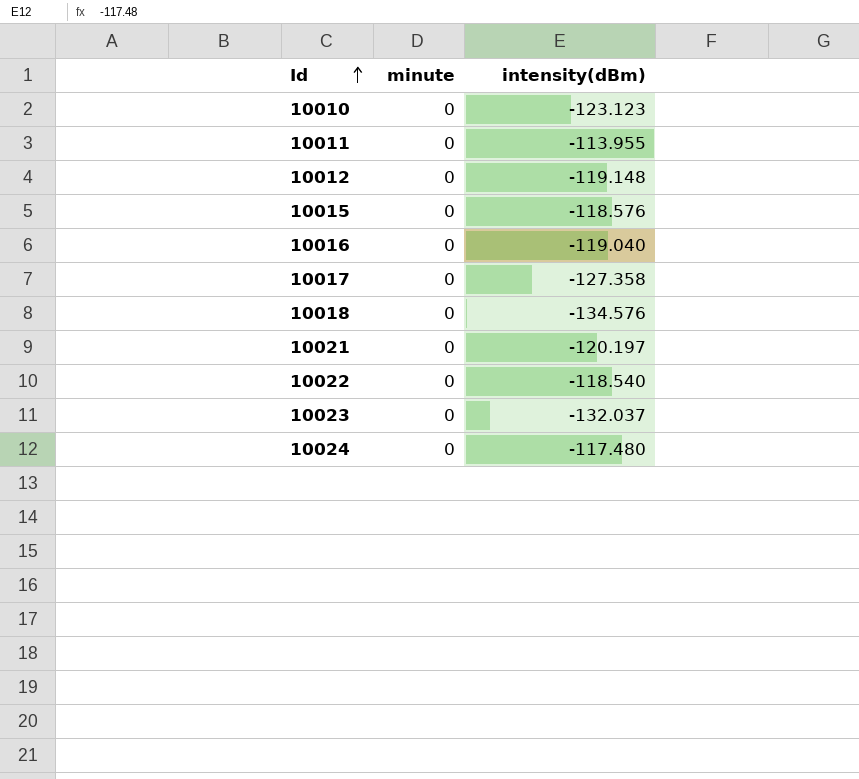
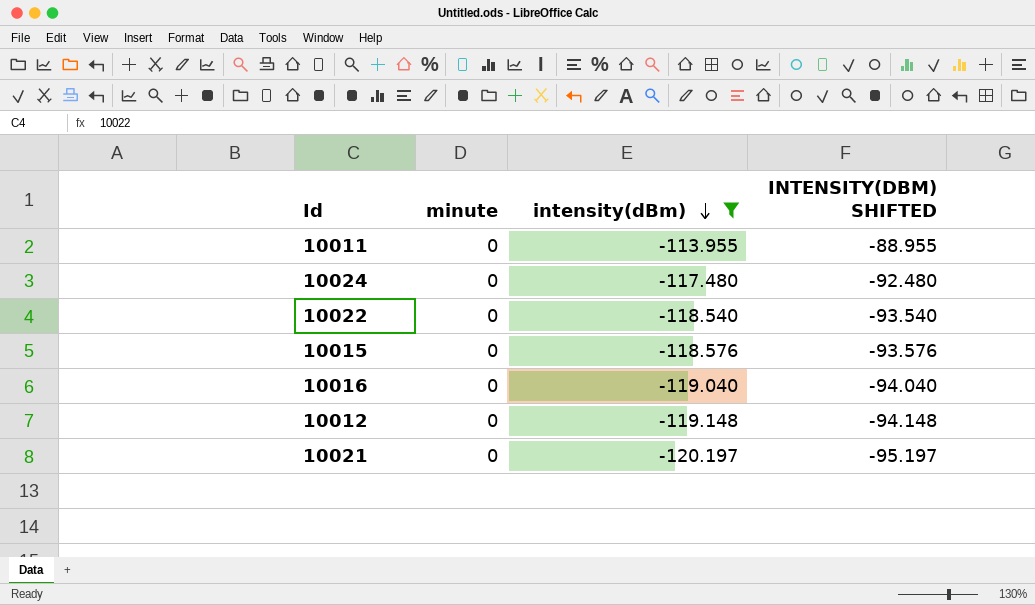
filter: none -> intensity(dBm) >= -120.197
row order: Id ascending -> intensity(dBm) descending
column INTENSITY(DBM) SHIFTED | formula: none -> [intensity(dBm)] + 25

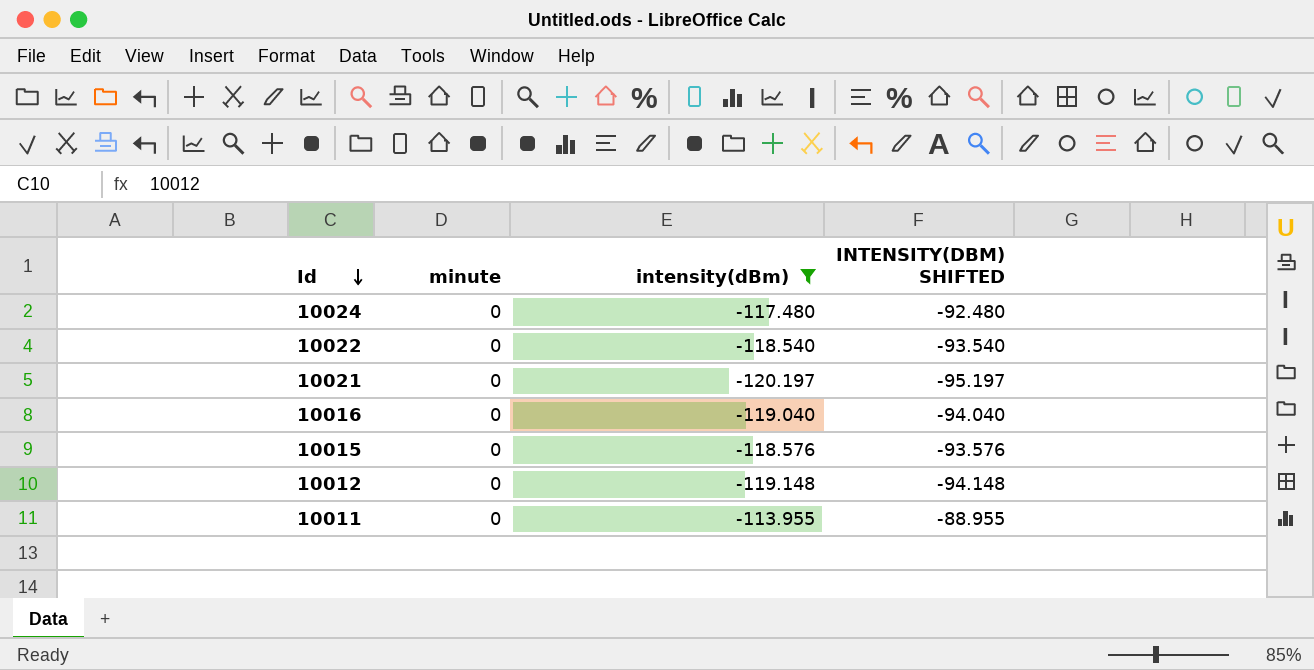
row order: intensity(dBm) descending -> Id descending

